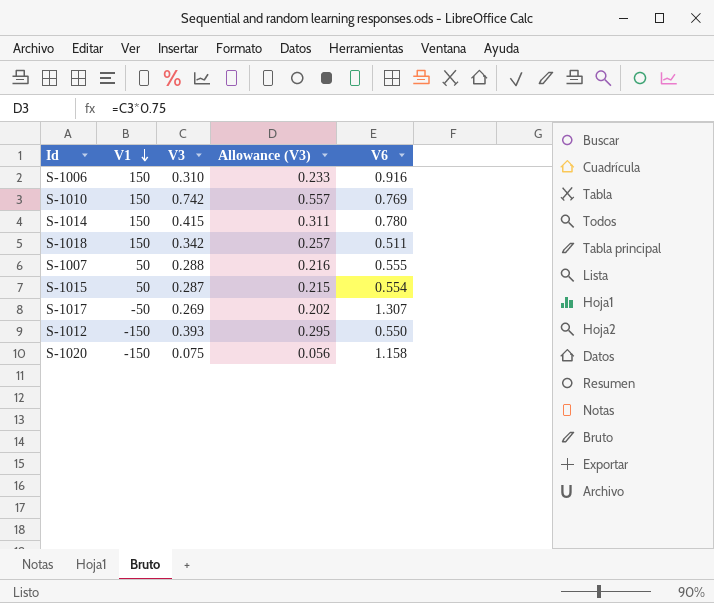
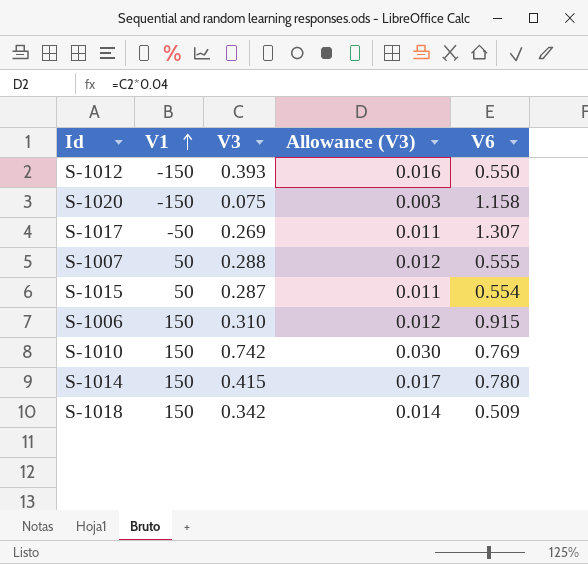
row order: V1 descending -> V1 ascending
column Allowance (V3) | formula: [V3] * 0.75 -> [V3] * 0.04
S-1006 | V6: 0.916 -> 0.915
S-1018 | V6: 0.511 -> 0.509

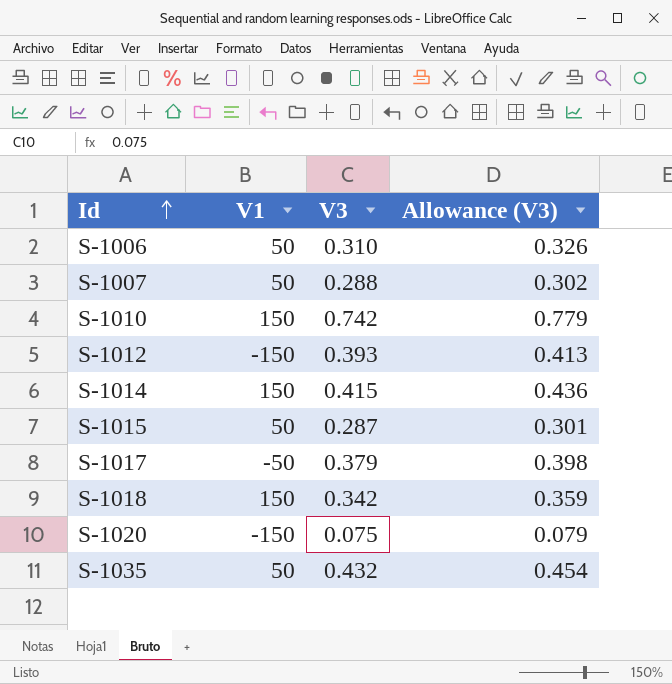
row order: V1 ascending -> Id ascending
column V6 | position: 5 -> none
column Allowance (V3) | formula: [V3] * 0.04 -> [V3] * 1.05
S-1006 | V1: 150 -> 50
S-1017 | V3: 0.269 -> 0.379
row S-1035: none -> 50 | 0.432 | 0.454

